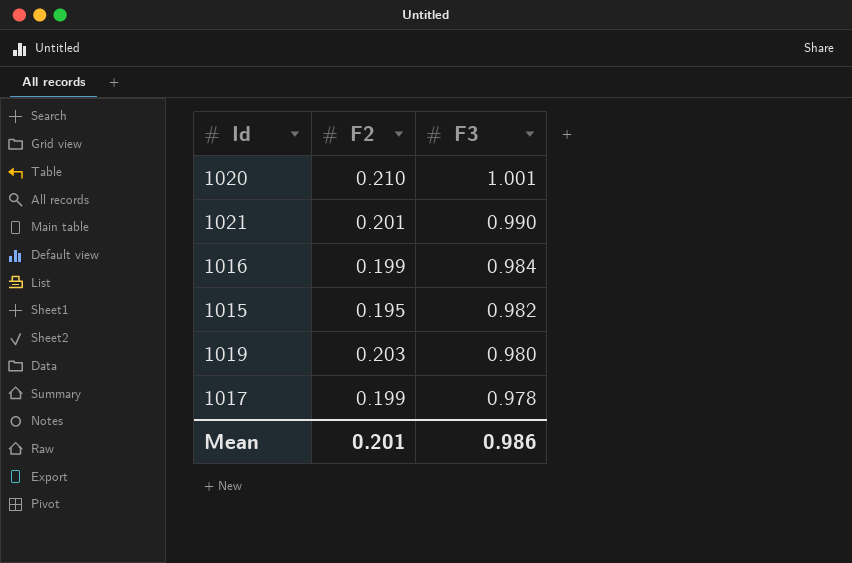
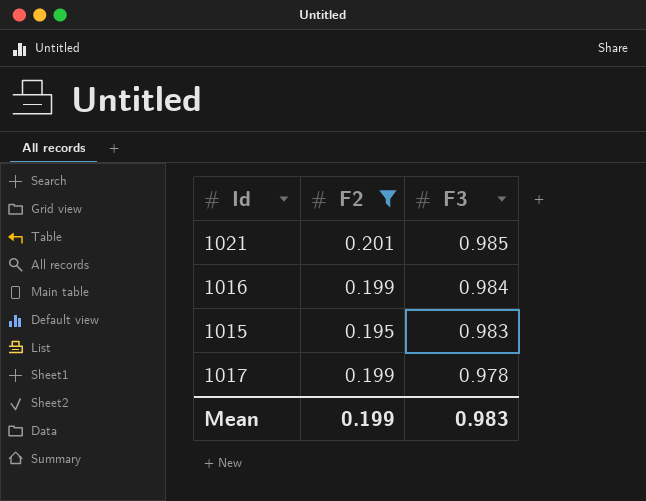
filter: none -> F2 <= 0.201
1021 | F3: 0.990 -> 0.985
1015 | F3: 0.982 -> 0.983
Mean | F2: 0.201 -> 0.199
Mean | F3: 0.986 -> 0.983

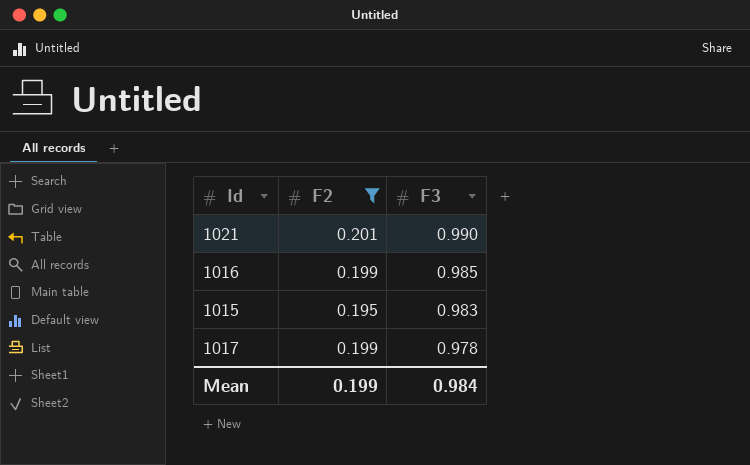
1021 | F3: 0.985 -> 0.990
1016 | F3: 0.984 -> 0.985
Mean | F3: 0.983 -> 0.984

